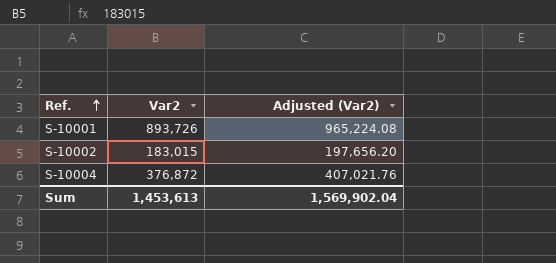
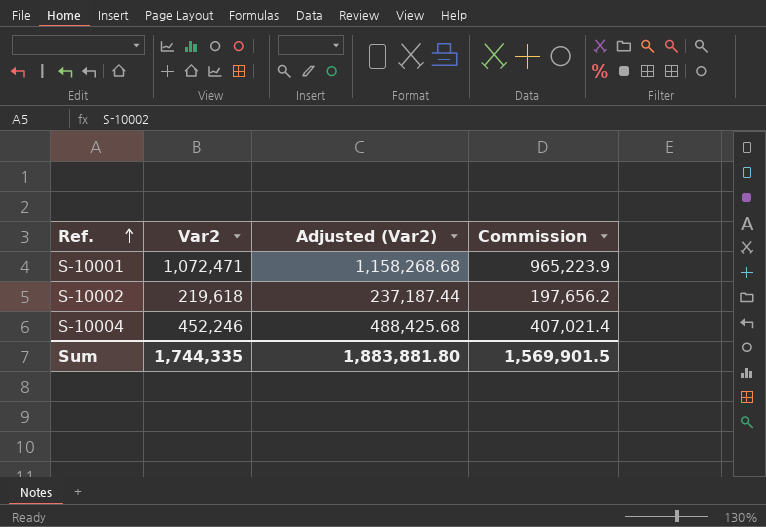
column Commission | formula: none -> [Var2] * 0.9
S-10001 | Var2: 893,726 -> 1,072,471
S-10001 | Adjusted (Var2): 965,224.08 -> 1,158,268.68
S-10002 | Var2: 183,015 -> 219,618
S-10002 | Adjusted (Var2): 197,656.20 -> 237,187.44
S-10004 | Var2: 376,872 -> 452,246
S-10004 | Adjusted (Var2): 407,021.76 -> 488,425.68
Sum | Var2: 1,453,613 -> 1,744,335
Sum | Adjusted (Var2): 1,569,902.04 -> 1,883,881.80

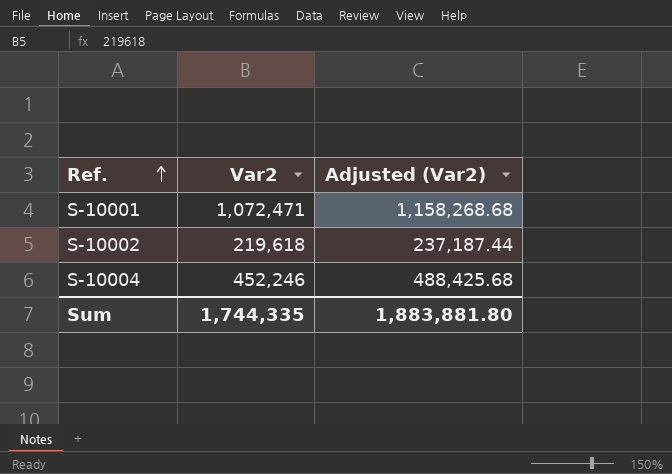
column Commission | formula: [Var2] * 0.9 -> none

